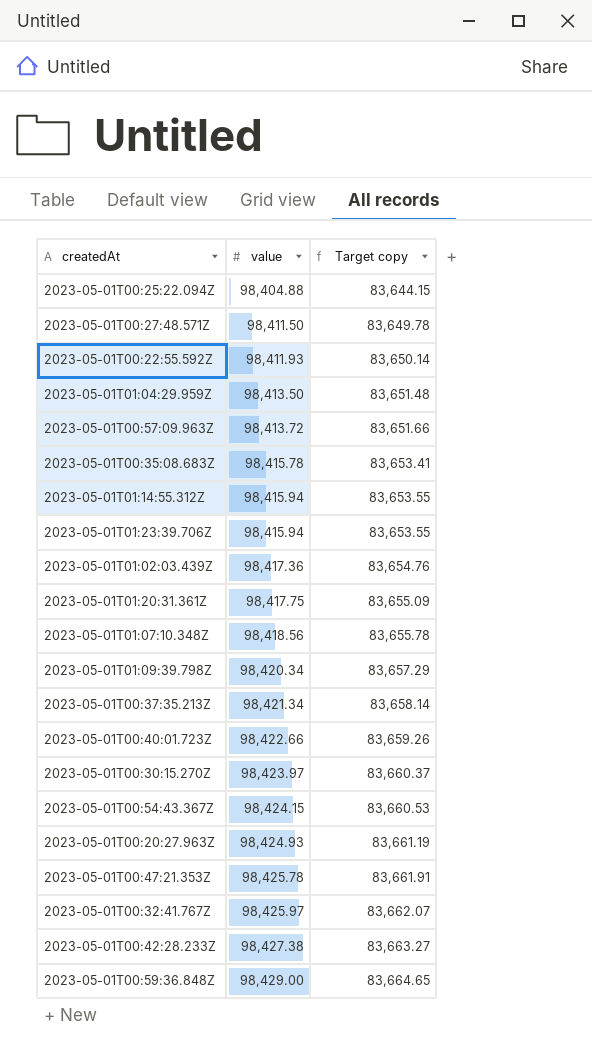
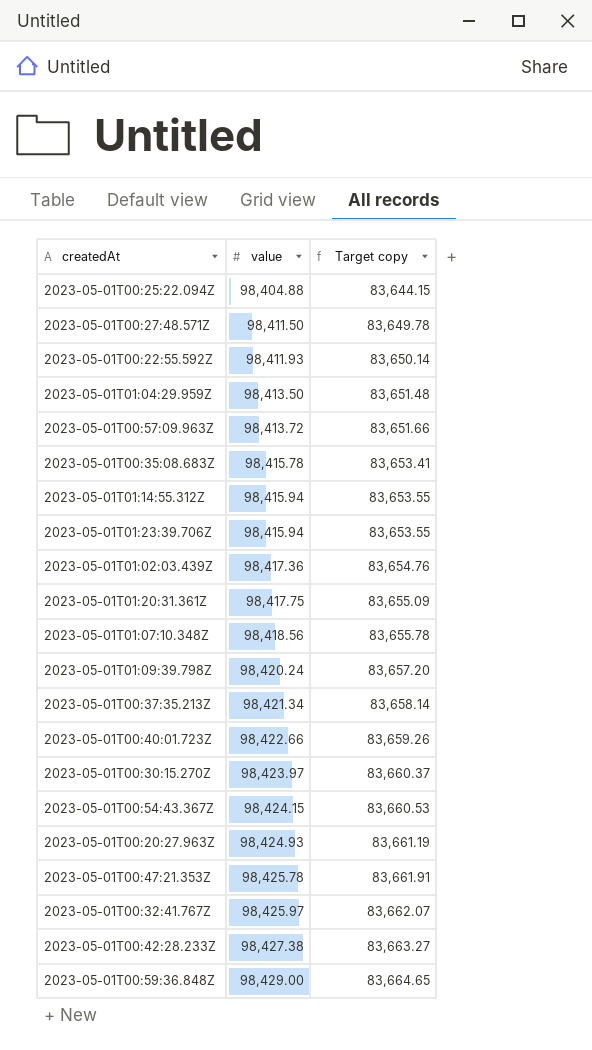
2023-05-01T01:09:39.798Z | value: 98,420.34 -> 98,420.24
2023-05-01T01:09:39.798Z | Target copy: 83,657.29 -> 83,657.20

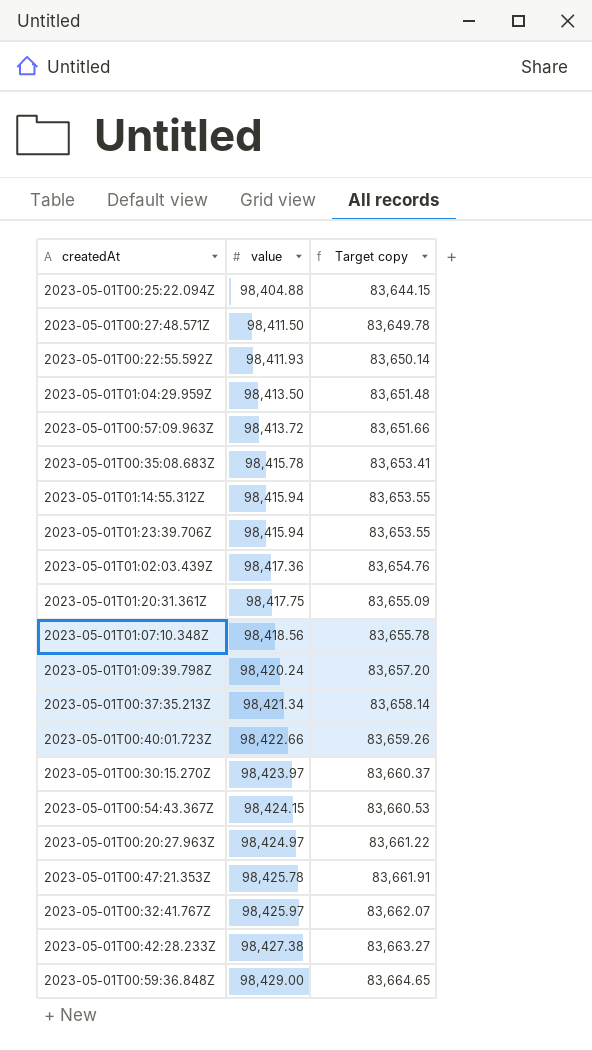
2023-05-01T00:20:27.963Z | value: 98,424.93 -> 98,424.97
2023-05-01T00:20:27.963Z | Target copy: 83,661.19 -> 83,661.22

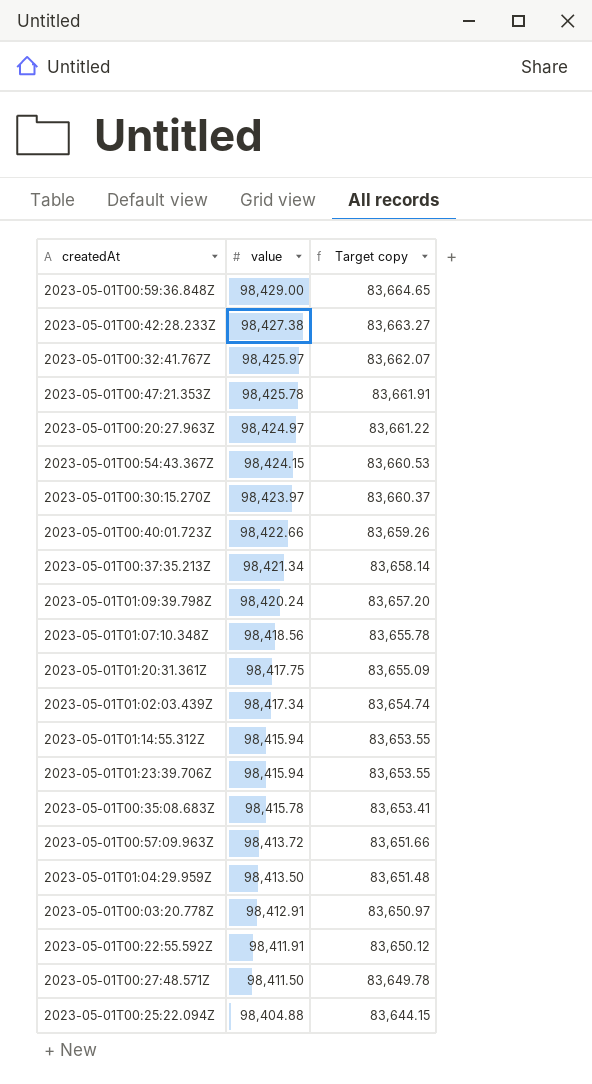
row order: value ascending -> value descending
2023-05-01T01:02:03.439Z | value: 98,417.36 -> 98,417.34
2023-05-01T01:02:03.439Z | Target copy: 83,654.76 -> 83,654.74
row 2023-05-01T00:03:20.778Z: none -> 98,412.91 | 83,650.97
2023-05-01T00:22:55.592Z | value: 98,411.93 -> 98,411.91
2023-05-01T00:22:55.592Z | Target copy: 83,650.14 -> 83,650.12

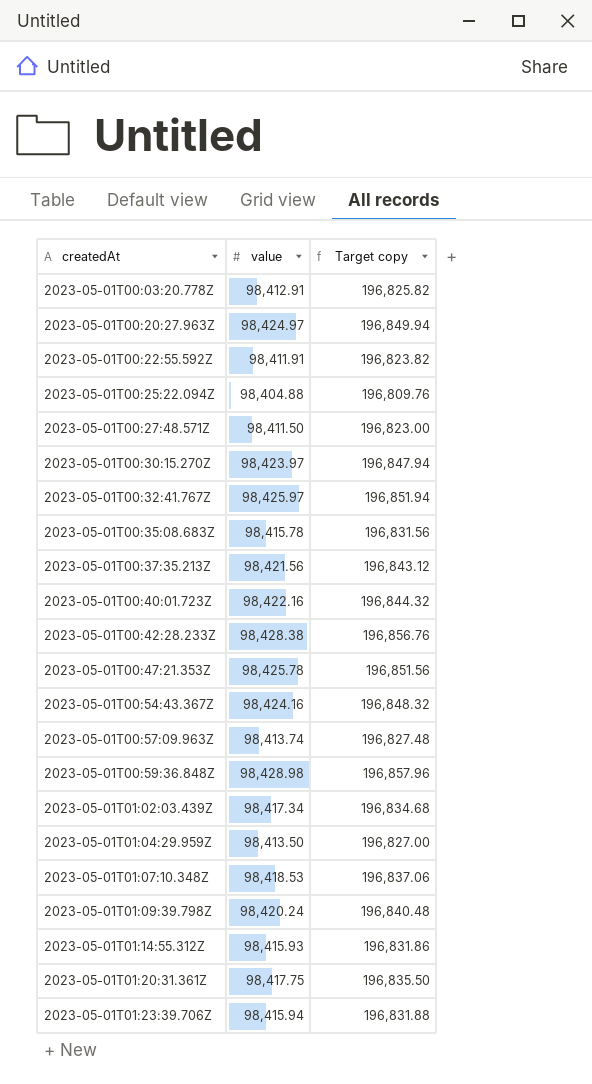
row order: value descending -> createdAt ascending
column Target copy | formula: [value] * 0.85 -> [value] * 2
2023-05-01T00:37:35.213Z | value: 98,421.34 -> 98,421.56
2023-05-01T00:40:01.723Z | value: 98,422.66 -> 98,422.16
2023-05-01T00:42:28.233Z | value: 98,427.38 -> 98,428.38
2023-05-01T00:54:43.367Z | value: 98,424.15 -> 98,424.16
2023-05-01T00:57:09.963Z | value: 98,413.72 -> 98,413.74
2023-05-01T00:59:36.848Z | value: 98,429.00 -> 98,428.98
2023-05-01T01:07:10.348Z | value: 98,418.56 -> 98,418.53
2023-05-01T01:14:55.312Z | value: 98,415.94 -> 98,415.93

